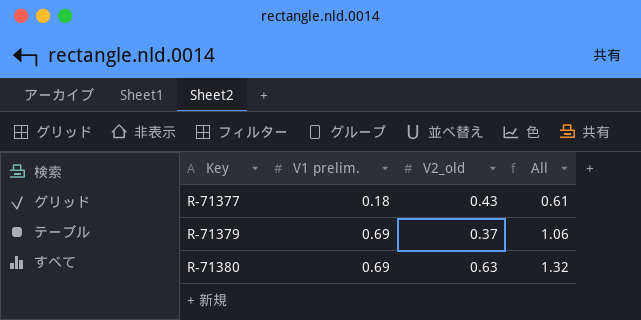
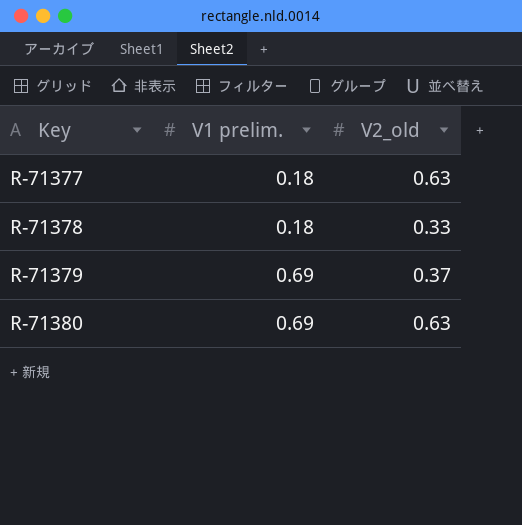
column All | formula: [V1 prelim.] + [V2_old] -> none
R-71377 | V2_old: 0.43 -> 0.63
row R-71378: none -> 0.18 | 0.33

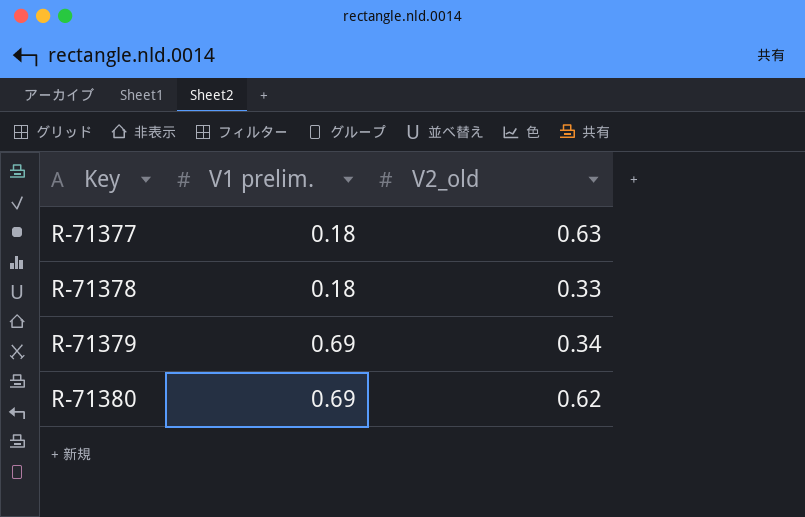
R-71379 | V2_old: 0.37 -> 0.34
R-71380 | V2_old: 0.63 -> 0.62

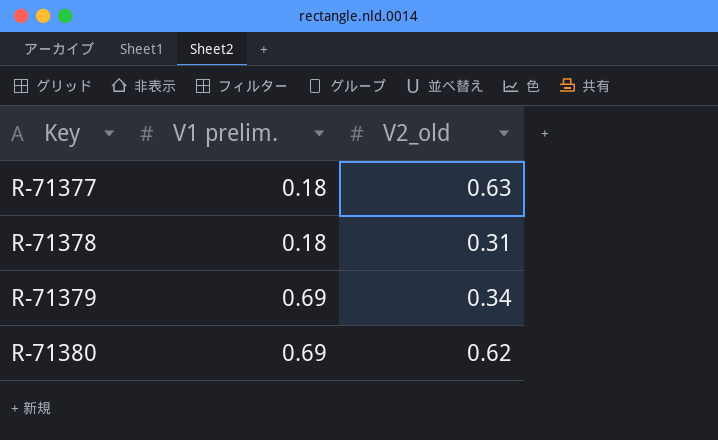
R-71378 | V2_old: 0.33 -> 0.31

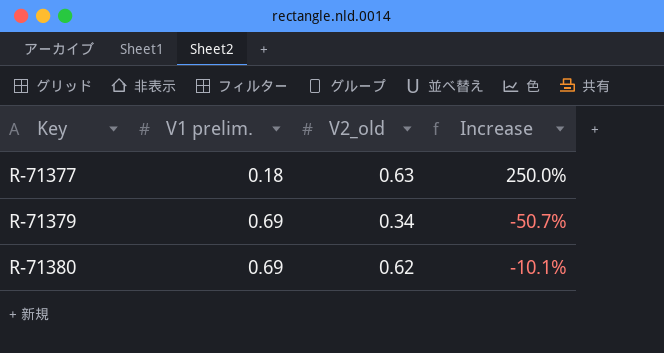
column Increase | formula: none -> ([V2_old] - [V1 prelim.]) / [V1 prelim.]
row R-71378: 0.18 | 0.31 -> none

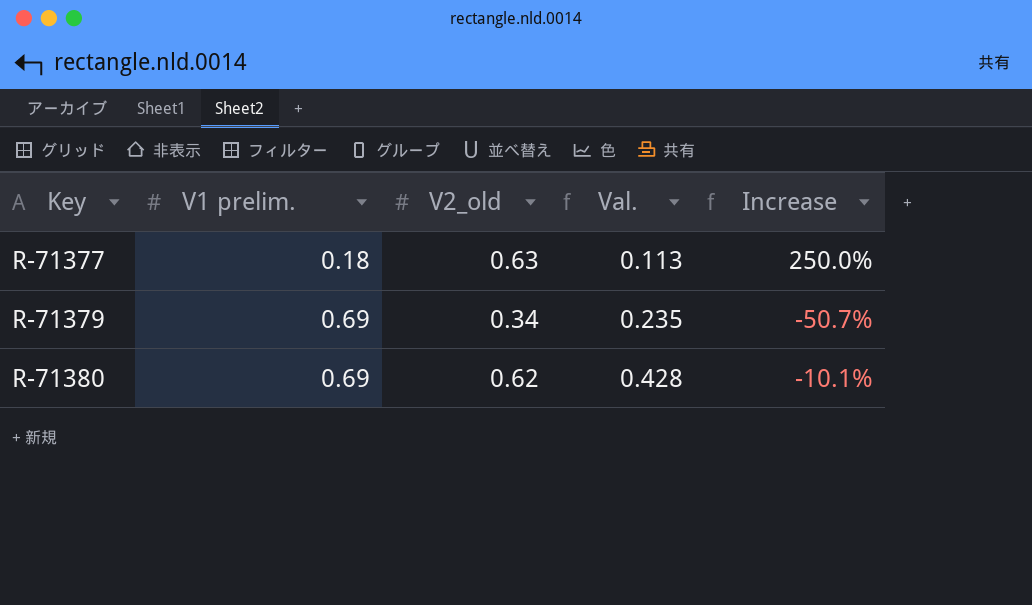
column Val. | formula: none -> [V1 prelim.] * [V2_old]

